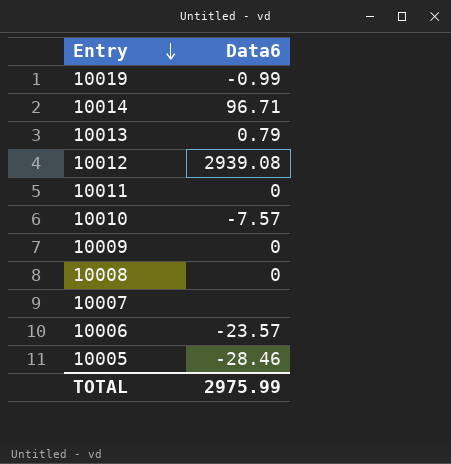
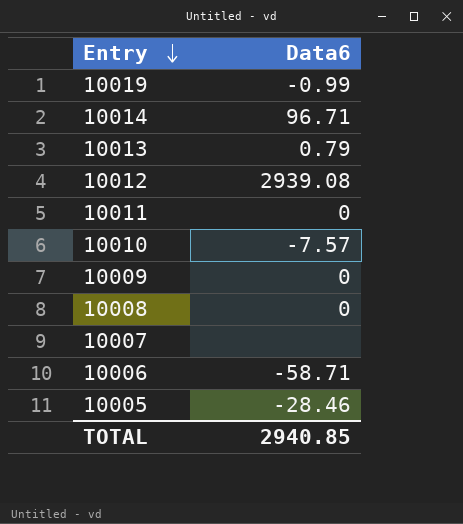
10006 | Data6: -23.57 -> -58.71
TOTAL | Data6: 2975.99 -> 2940.85

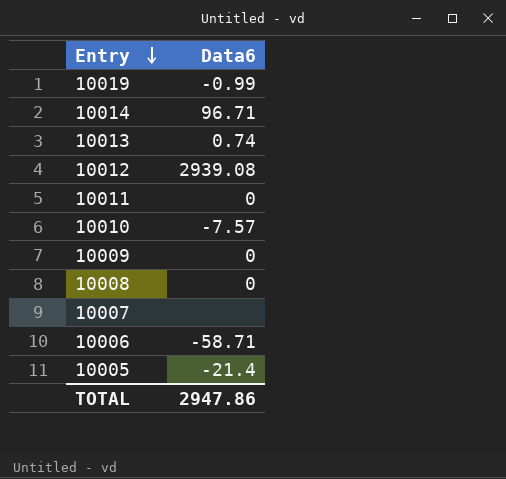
10013 | Data6: 0.79 -> 0.74
10005 | Data6: -28.46 -> -21.4
TOTAL | Data6: 2940.85 -> 2947.86

